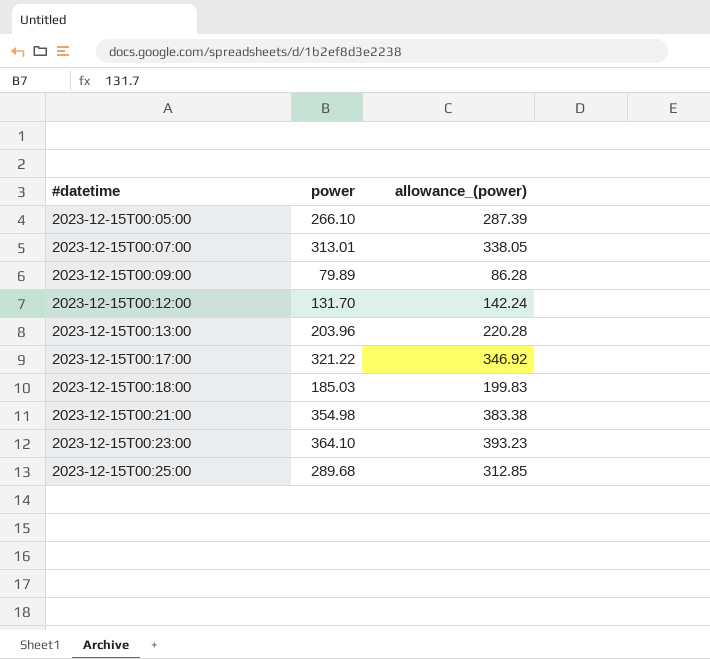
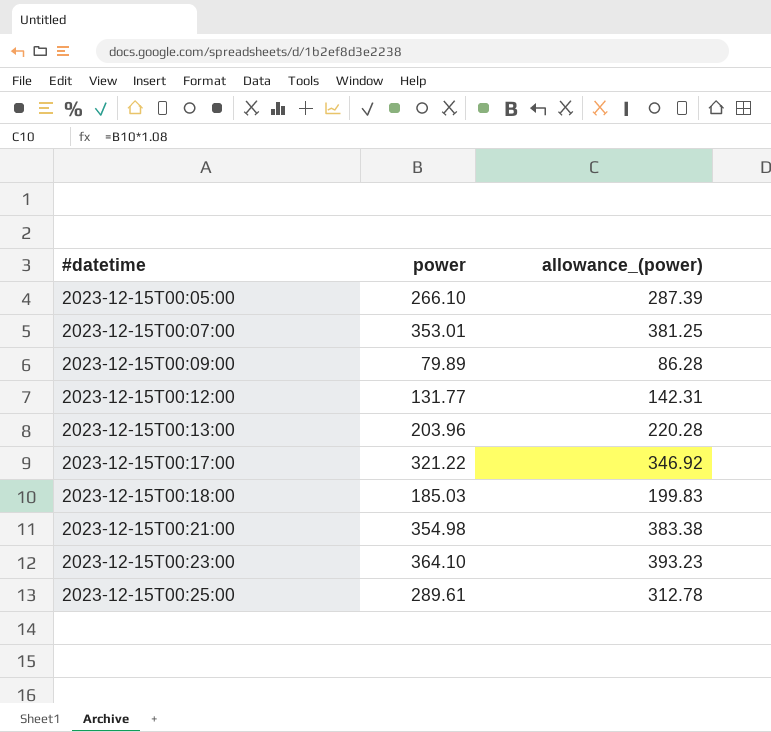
2023-12-15T00:07:00 | power: 313.01 -> 353.01
2023-12-15T00:07:00 | allowance_(power): 338.05 -> 381.25
2023-12-15T00:12:00 | power: 131.70 -> 131.77
2023-12-15T00:12:00 | allowance_(power): 142.24 -> 142.31
2023-12-15T00:25:00 | power: 289.68 -> 289.61
2023-12-15T00:25:00 | allowance_(power): 312.85 -> 312.78

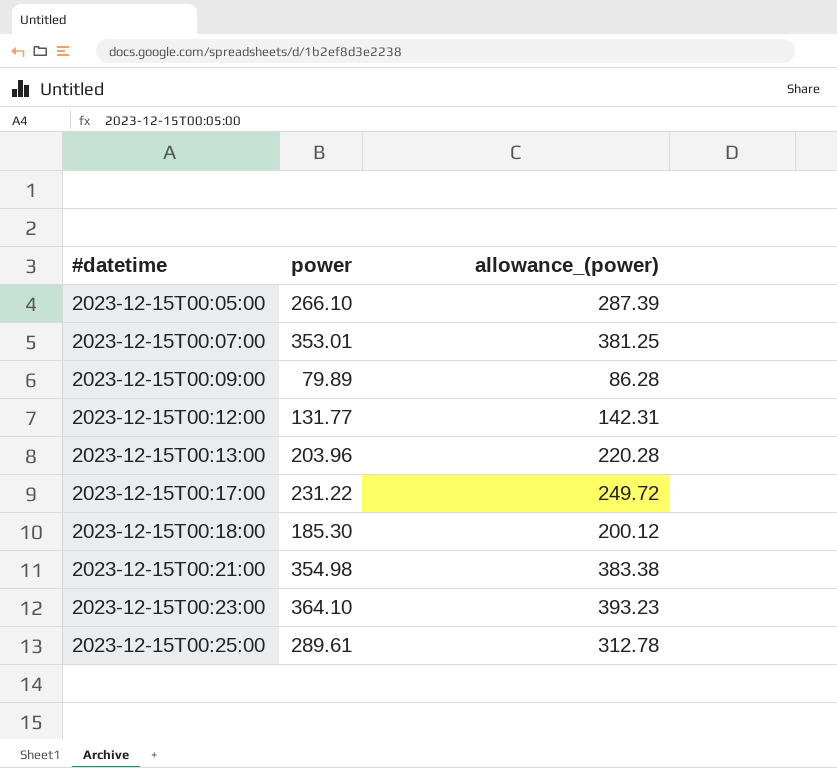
2023-12-15T00:17:00 | power: 321.22 -> 231.22
2023-12-15T00:17:00 | allowance_(power): 346.92 -> 249.72
2023-12-15T00:18:00 | power: 185.03 -> 185.30
2023-12-15T00:18:00 | allowance_(power): 199.83 -> 200.12

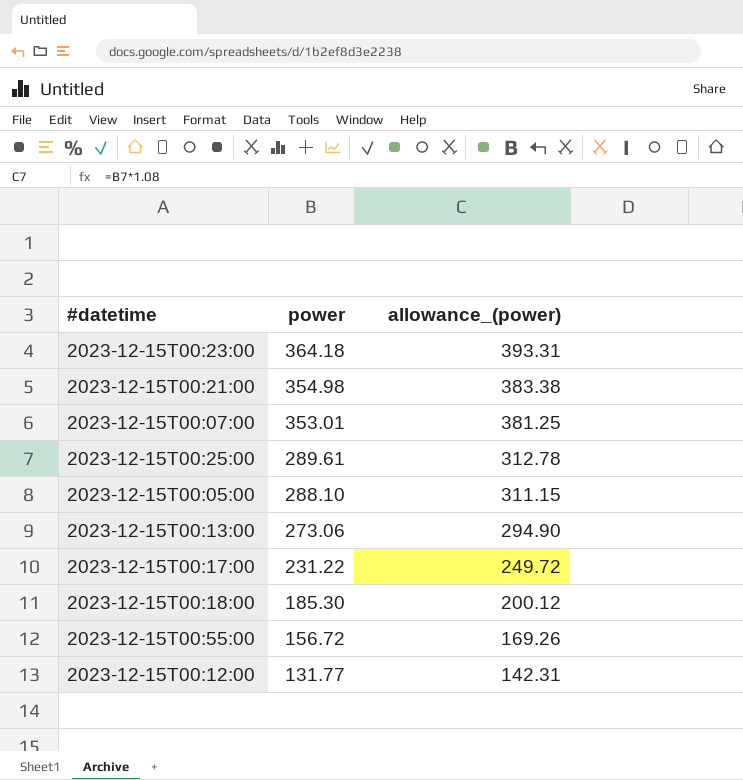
row order: #datetime ascending -> power descending
row 2023-12-15T00:09:00: 79.89 | 86.28 -> none
2023-12-15T00:23:00 | power: 364.10 -> 364.18
2023-12-15T00:23:00 | allowance_(power): 393.23 -> 393.31
2023-12-15T00:05:00 | power: 266.10 -> 288.10
2023-12-15T00:05:00 | allowance_(power): 287.39 -> 311.15
2023-12-15T00:13:00 | power: 203.96 -> 273.06
2023-12-15T00:13:00 | allowance_(power): 220.28 -> 294.90
row 2023-12-15T00:55:00: none -> 156.72 | 169.26

